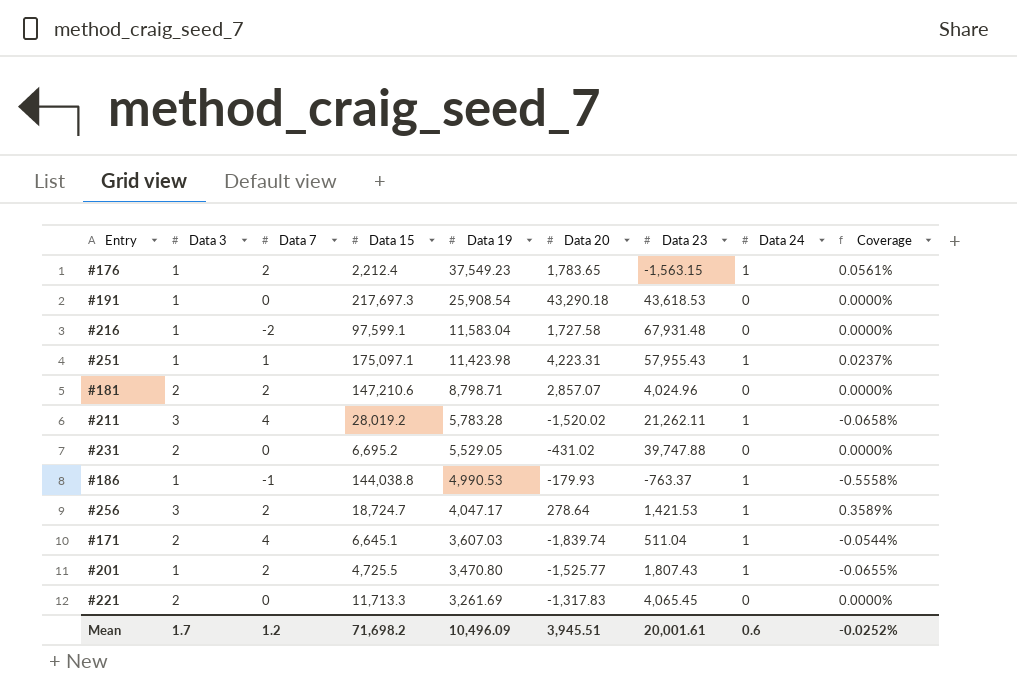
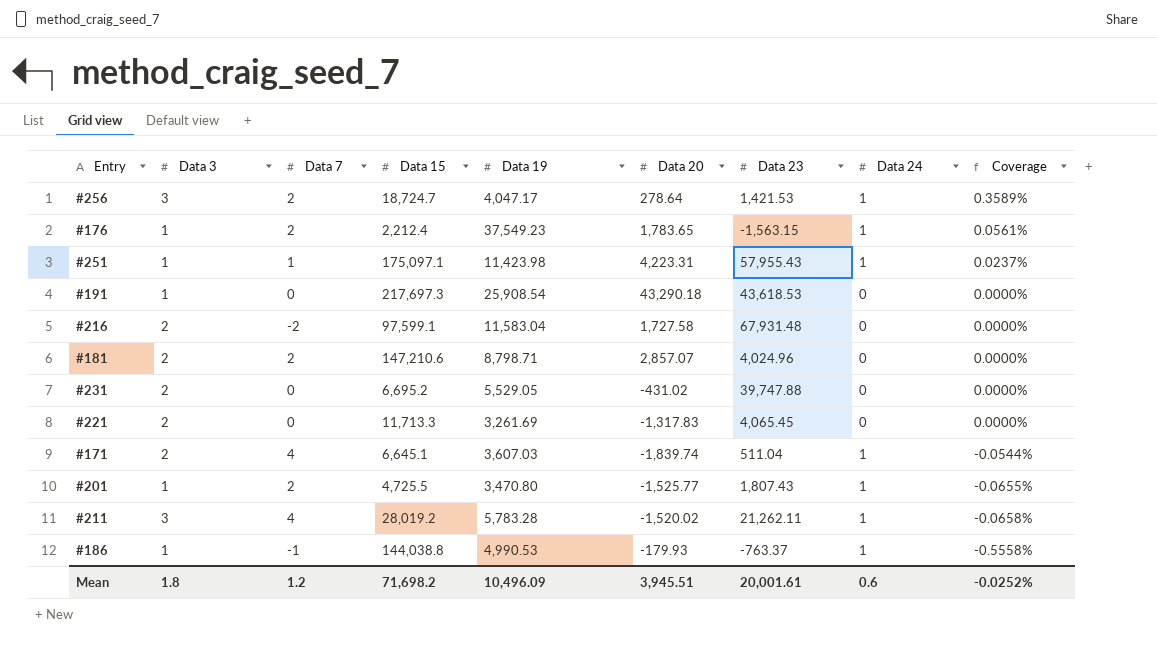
row order: Data 19 descending -> Coverage descending
#216 | Data 3: 1 -> 2
Mean | Data 3: 1.7 -> 1.8

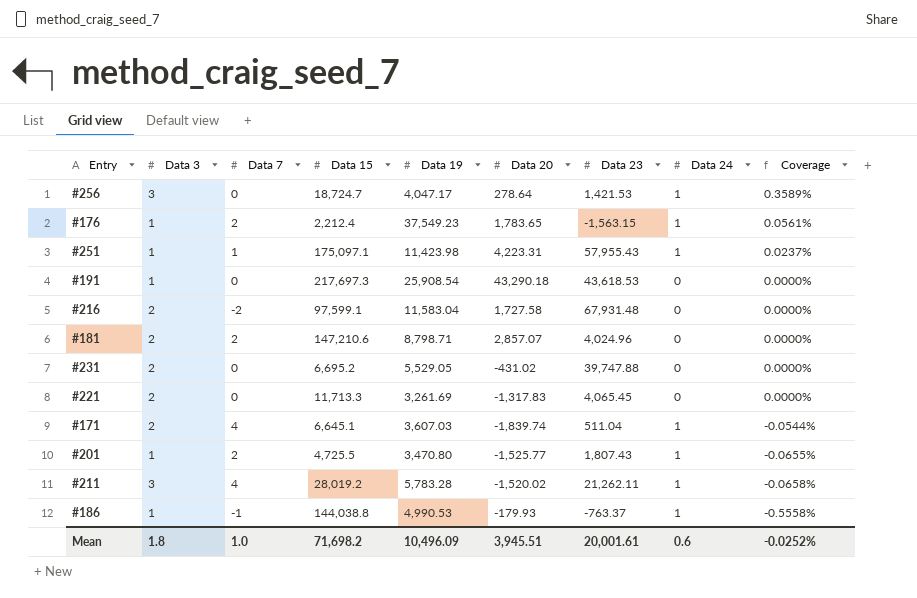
#256 | Data 7: 2 -> 0
Mean | Data 7: 1.2 -> 1.0

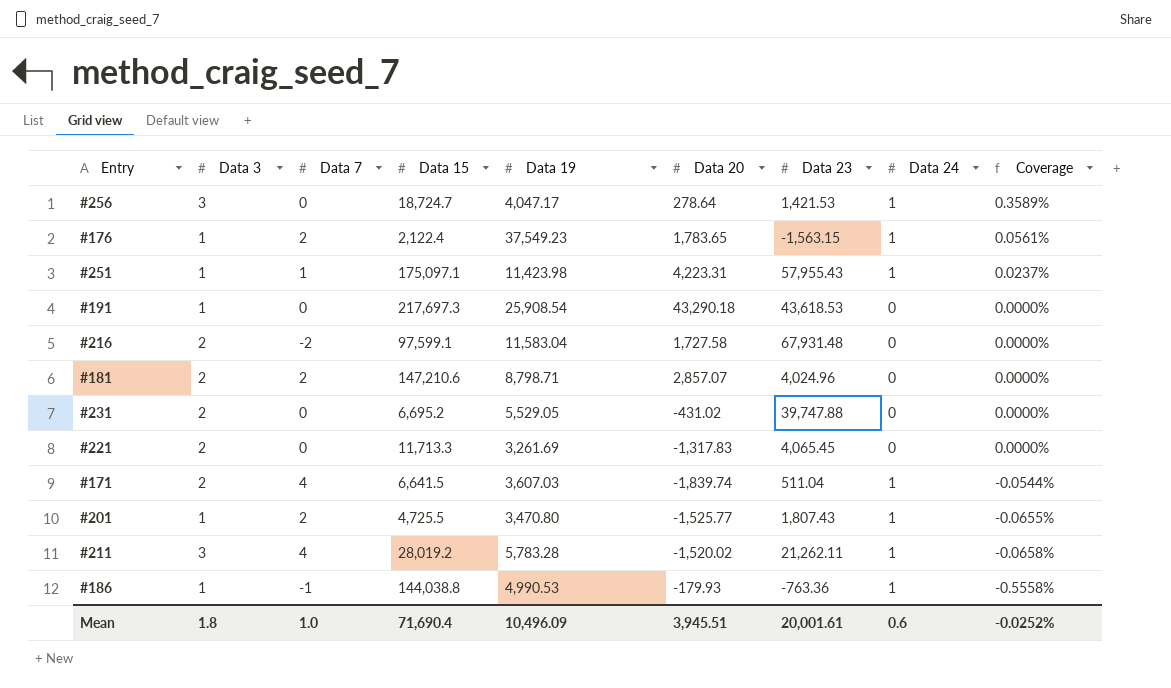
#176 | Data 15: 2,212.4 -> 2,122.4
#171 | Data 15: 6,645.1 -> 6,641.5
#186 | Data 23: -763.37 -> -763.36
Mean | Data 15: 71,698.2 -> 71,690.4

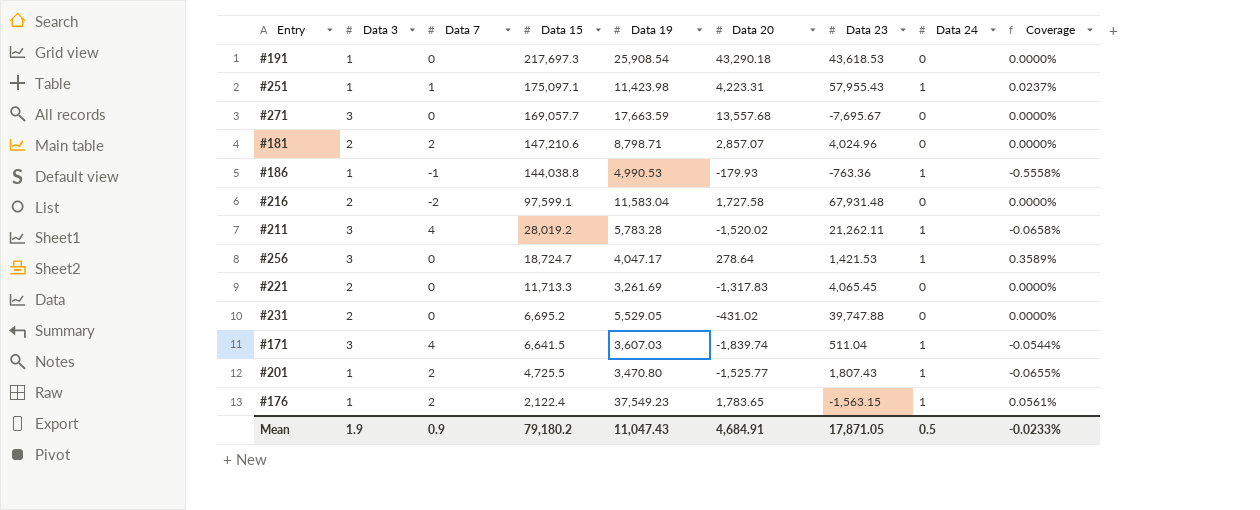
row order: Coverage descending -> Data 15 descending
row #271: none -> 3 | 0 | 169,057.7 | 17,663.59 | 13,557.68 | -7,695.67 | 0 | 0.0000%
#171 | Data 3: 2 -> 3
Mean | Data 3: 1.8 -> 1.9
Mean | Data 7: 1.0 -> 0.9
Mean | Data 15: 71,690.4 -> 79,180.2
Mean | Data 19: 10,496.09 -> 11,047.43
Mean | Data 20: 3,945.51 -> 4,684.91
Mean | Data 23: 20,001.61 -> 17,871.05
Mean | Data 24: 0.6 -> 0.5
Mean | Coverage: -0.0252% -> -0.0233%

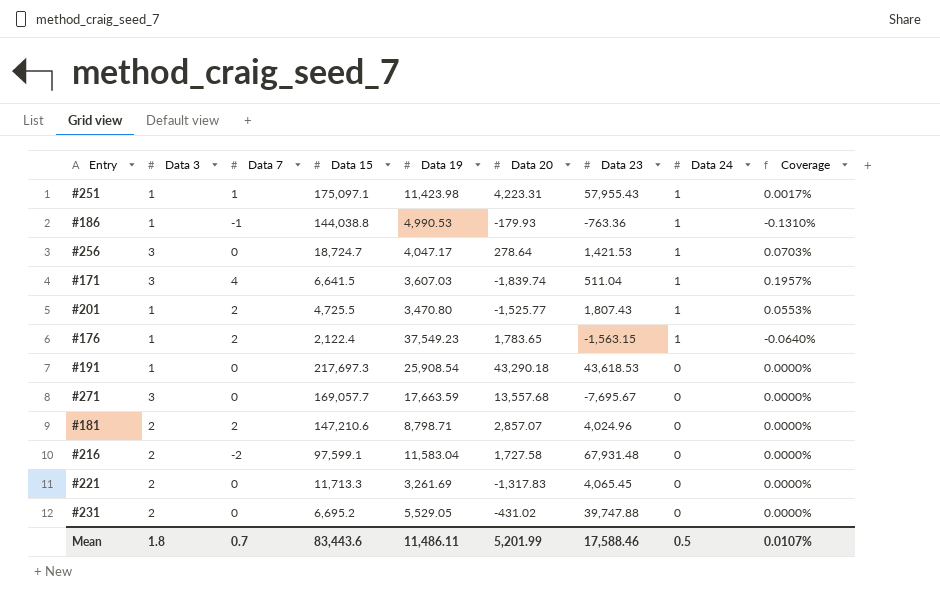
row order: Data 15 descending -> Data 24 descending
column Coverage | formula: [Data 24] / [Data 20] -> [Data 24] / [Data 23]
row #211: 3 | 4 | 28,019.2 | 5,783.28 | -1,520.02 | 21,262.11 | 1 | -0.0658% -> none
Mean | Data 3: 1.9 -> 1.8
Mean | Data 7: 0.9 -> 0.7
Mean | Data 15: 79,180.2 -> 83,443.6
Mean | Data 19: 11,047.43 -> 11,486.11
Mean | Data 20: 4,684.91 -> 5,201.99
Mean | Data 23: 17,871.05 -> 17,588.46
Mean | Coverage: -0.0233% -> 0.0107%

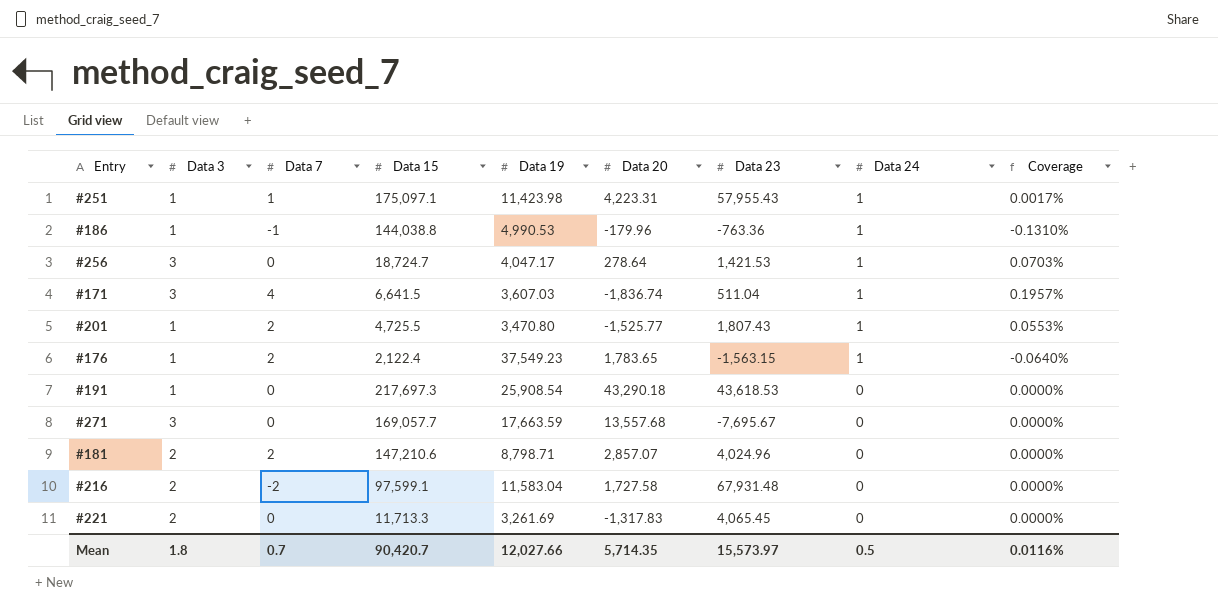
row #231: 2 | 0 | 6,695.2 | 5,529.05 | -431.02 | 39,747.88 | 0 | 0.0000% -> none
#186 | Data 20: -179.93 -> -179.96
#171 | Data 20: -1,839.74 -> -1,836.74
Mean | Data 15: 83,443.6 -> 90,420.7
Mean | Data 19: 11,486.11 -> 12,027.66
Mean | Data 20: 5,201.99 -> 5,714.35
Mean | Data 23: 17,588.46 -> 15,573.97
Mean | Coverage: 0.0107% -> 0.0116%

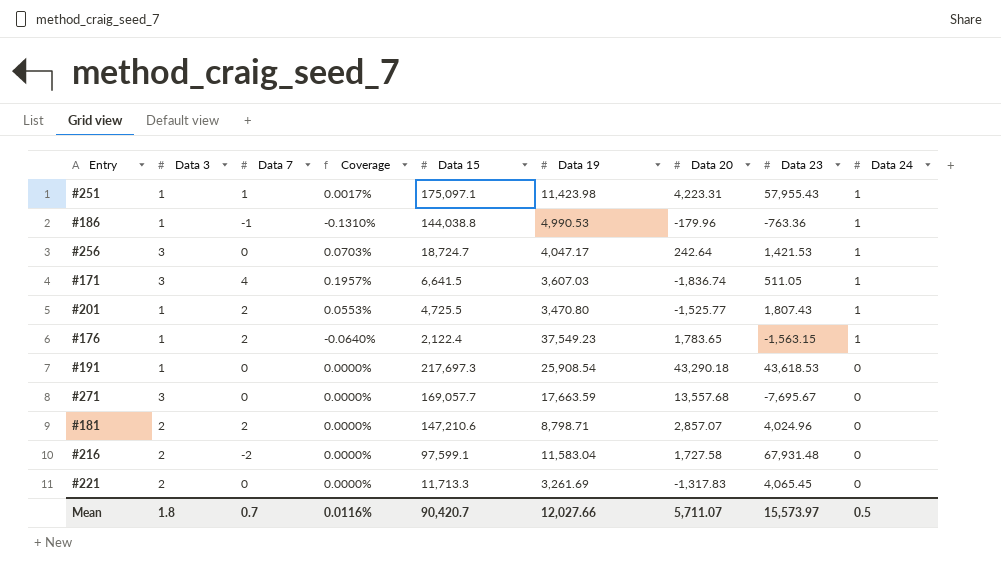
column Coverage | position: 9 -> 4
#256 | Data 20: 278.64 -> 242.64
#171 | Data 23: 511.04 -> 511.05
Mean | Data 20: 5,714.35 -> 5,711.07

